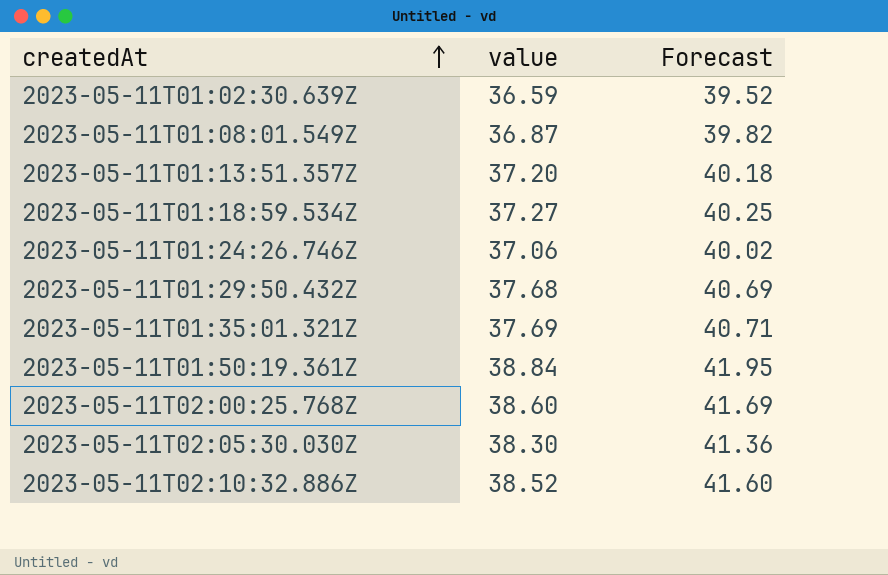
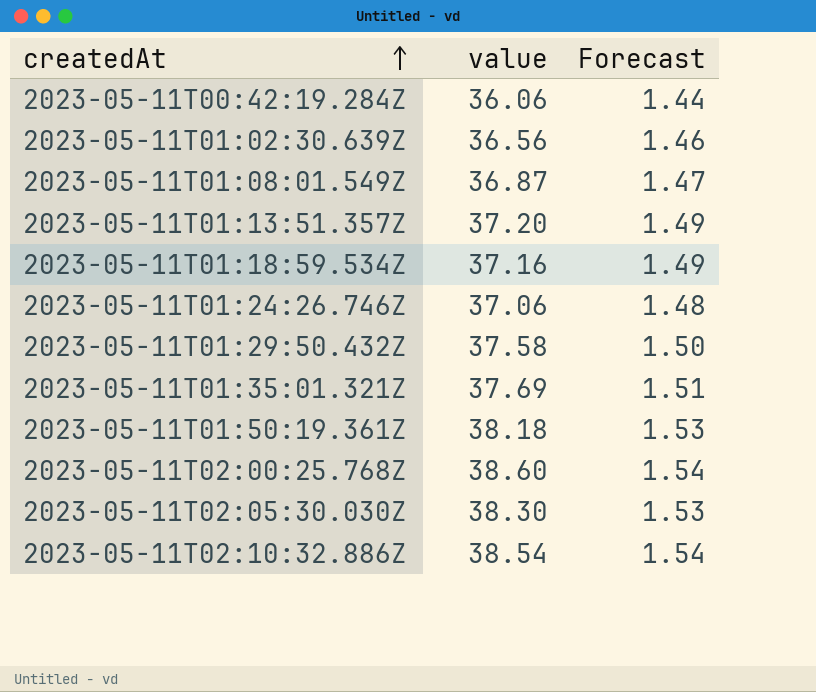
column Forecast | formula: [value] * 1.08 -> [value] * 0.04
row 2023-05-11T00:42:19.284Z: none -> 36.06 | 1.44
2023-05-11T01:02:30.639Z | value: 36.59 -> 36.56
2023-05-11T01:18:59.534Z | value: 37.27 -> 37.16
2023-05-11T01:29:50.432Z | value: 37.68 -> 37.58
2023-05-11T01:50:19.361Z | value: 38.84 -> 38.18
2023-05-11T02:10:32.886Z | value: 38.52 -> 38.54

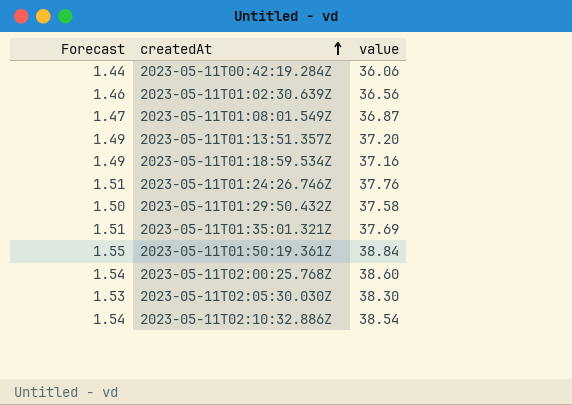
column Forecast | position: 3 -> 1
2023-05-11T01:24:26.746Z | Forecast: 1.48 -> 1.51
2023-05-11T01:24:26.746Z | value: 37.06 -> 37.76
2023-05-11T01:50:19.361Z | Forecast: 1.53 -> 1.55
2023-05-11T01:50:19.361Z | value: 38.18 -> 38.84

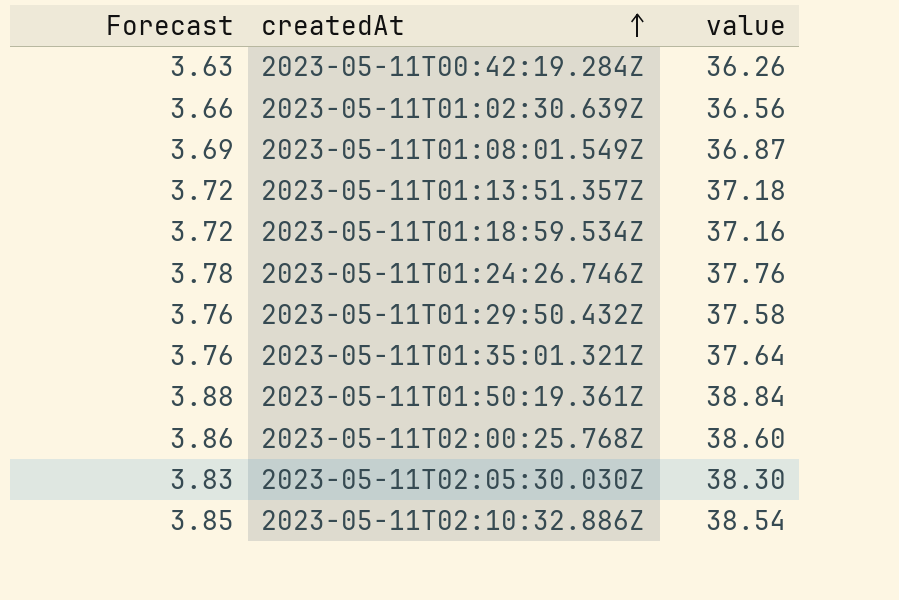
column Forecast | formula: [value] * 0.04 -> [value] * 0.1
2023-05-11T00:42:19.284Z | value: 36.06 -> 36.26
2023-05-11T01:13:51.357Z | value: 37.20 -> 37.18
2023-05-11T01:35:01.321Z | value: 37.69 -> 37.64

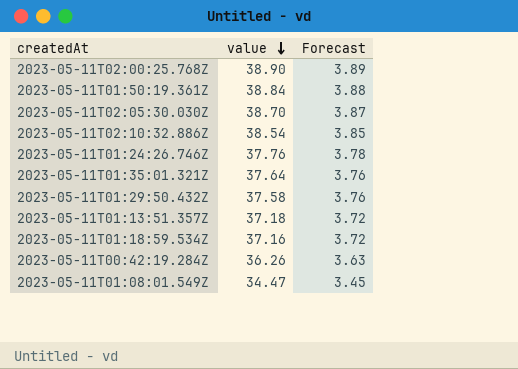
row order: createdAt ascending -> value descending
column Forecast | position: 1 -> 3
row 2023-05-11T01:02:30.639Z: 3.66 | 36.56 -> none
2023-05-11T02:00:25.768Z | value: 38.60 -> 38.90
2023-05-11T02:00:25.768Z | Forecast: 3.86 -> 3.89
2023-05-11T02:05:30.030Z | value: 38.30 -> 38.70
2023-05-11T02:05:30.030Z | Forecast: 3.83 -> 3.87
2023-05-11T01:08:01.549Z | value: 36.87 -> 34.47
2023-05-11T01:08:01.549Z | Forecast: 3.69 -> 3.45

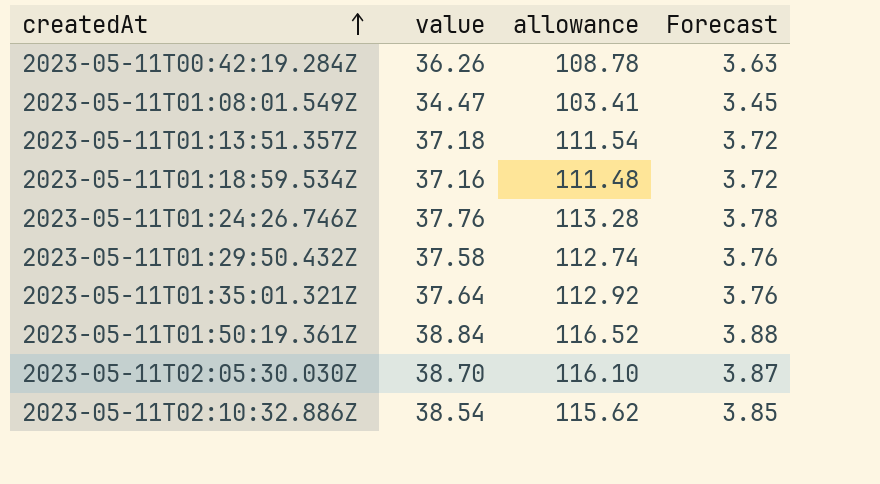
row order: value descending -> createdAt ascending
column allowance | formula: none -> [value] * 3
row 2023-05-11T02:00:25.768Z: 38.90 | 3.89 -> none

